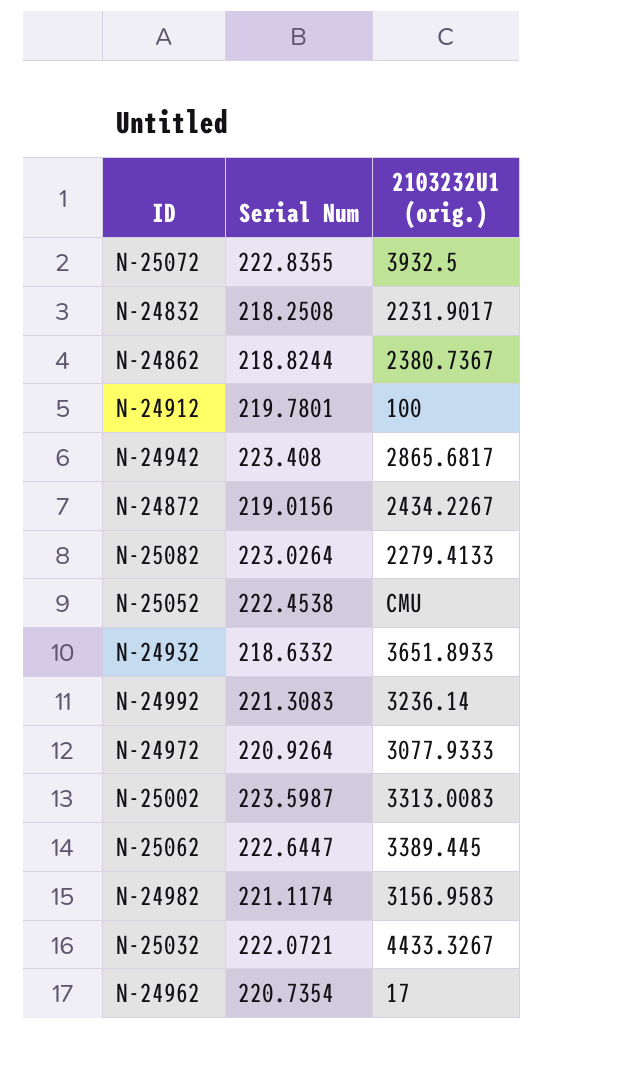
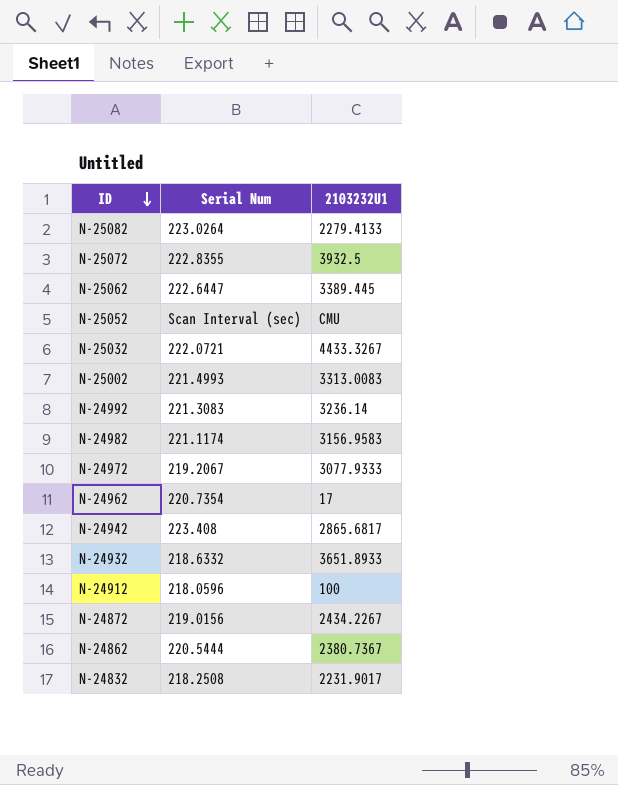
row order: none -> ID descending
column name: 2103232U1 (orig.) -> 2103232U1
N-25052 | Serial Num: 222.4538 -> Scan Interval (sec)
N-25002 | Serial Num: 223.5987 -> 221.4993
N-24972 | Serial Num: 220.9264 -> 219.2067
N-24912 | Serial Num: 219.7801 -> 218.0596
N-24862 | Serial Num: 218.8244 -> 220.5444

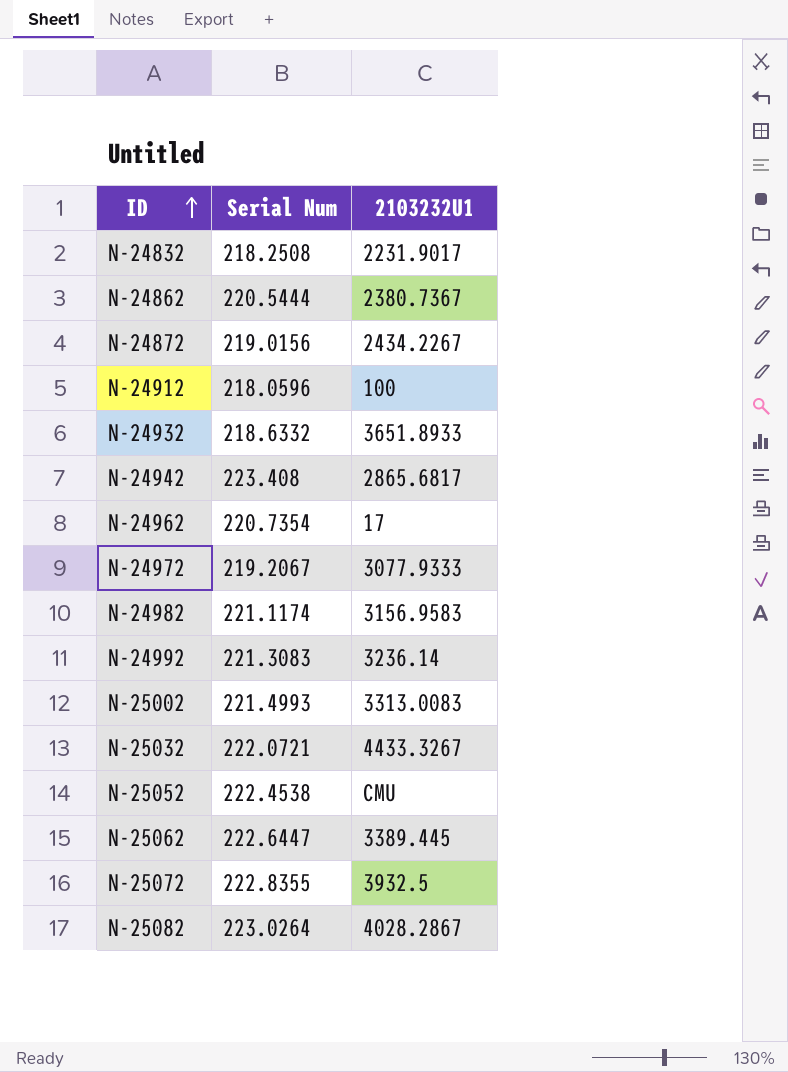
row order: ID descending -> ID ascending
N-25052 | Serial Num: Scan Interval (sec) -> 222.4538
N-25082 | 2103232U1: 2279.4133 -> 4028.2867

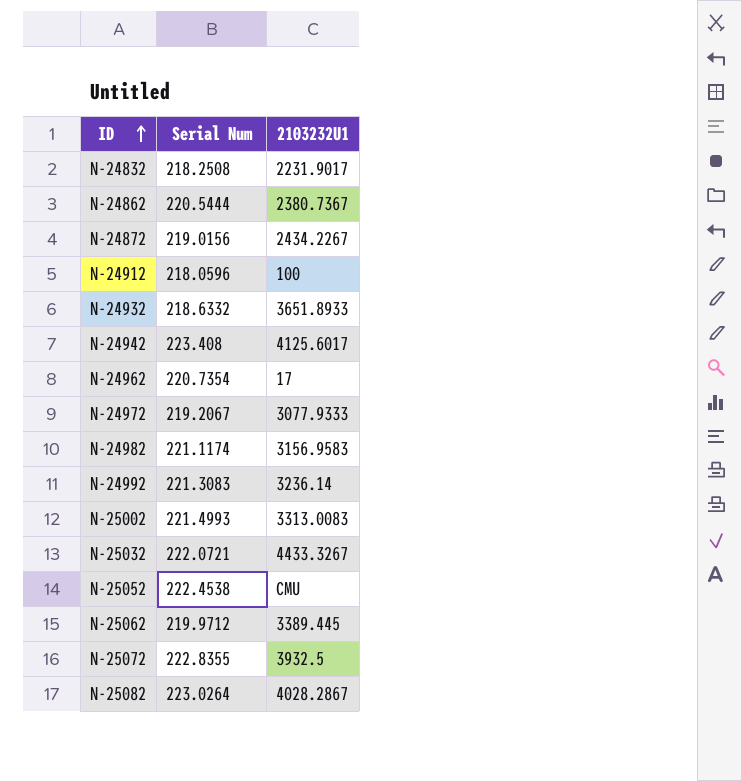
N-24942 | 2103232U1: 2865.6817 -> 4125.6017
N-25062 | Serial Num: 222.6447 -> 219.9712

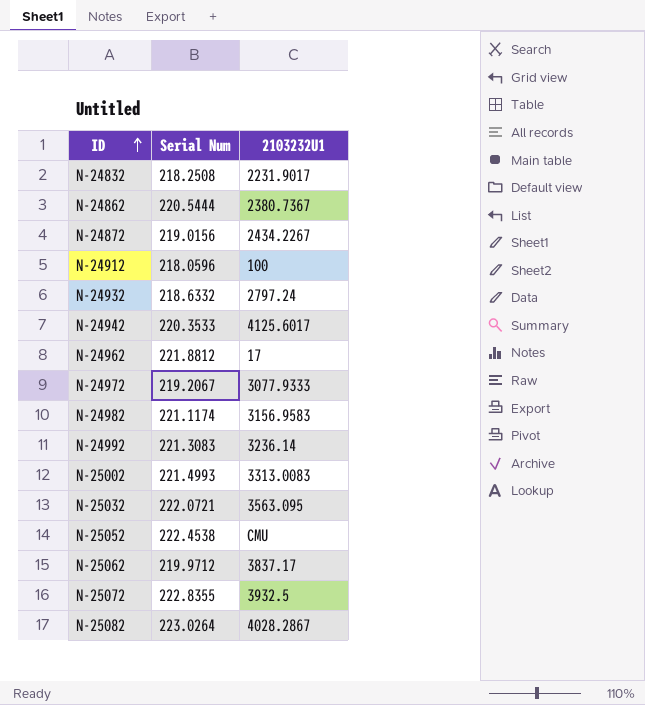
N-24932 | 2103232U1: 3651.8933 -> 2797.24
N-24942 | Serial Num: 223.408 -> 220.3533
N-24962 | Serial Num: 220.7354 -> 221.8812
N-25032 | 2103232U1: 4433.3267 -> 3563.095
N-25062 | 2103232U1: 3389.445 -> 3837.17

